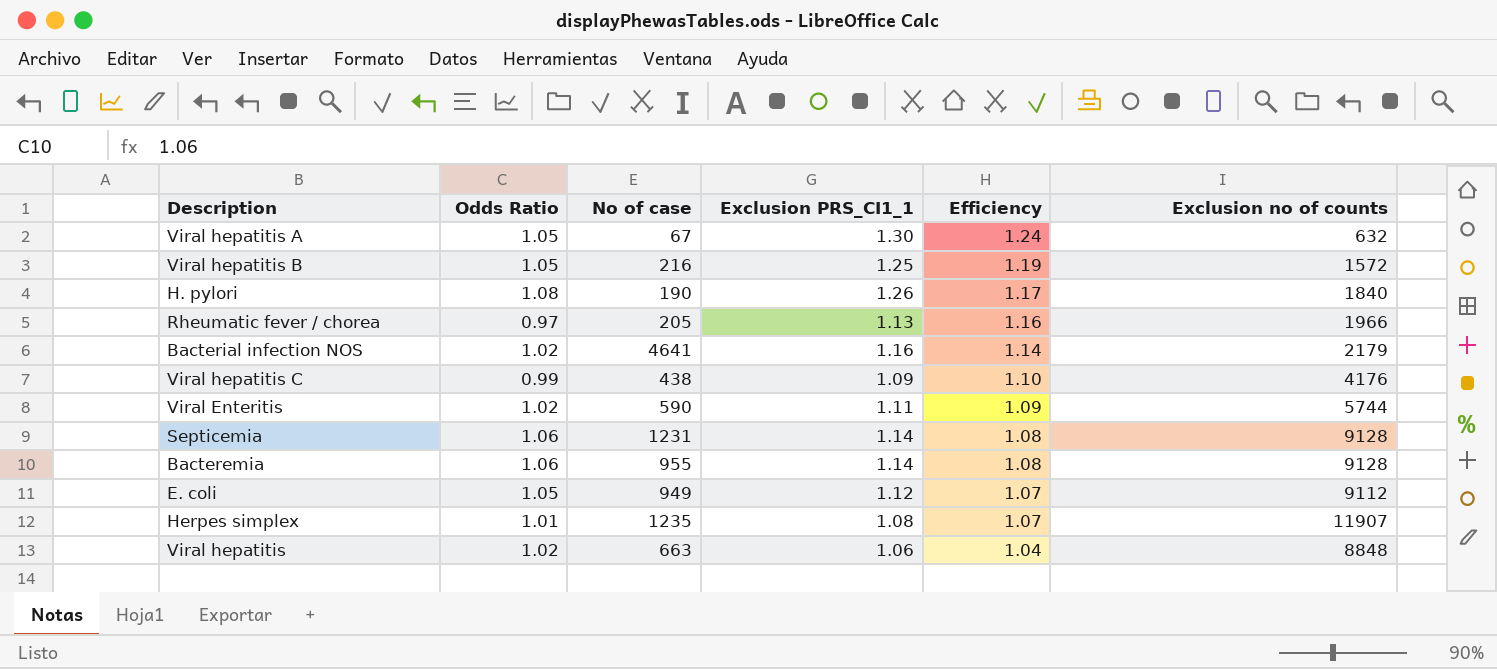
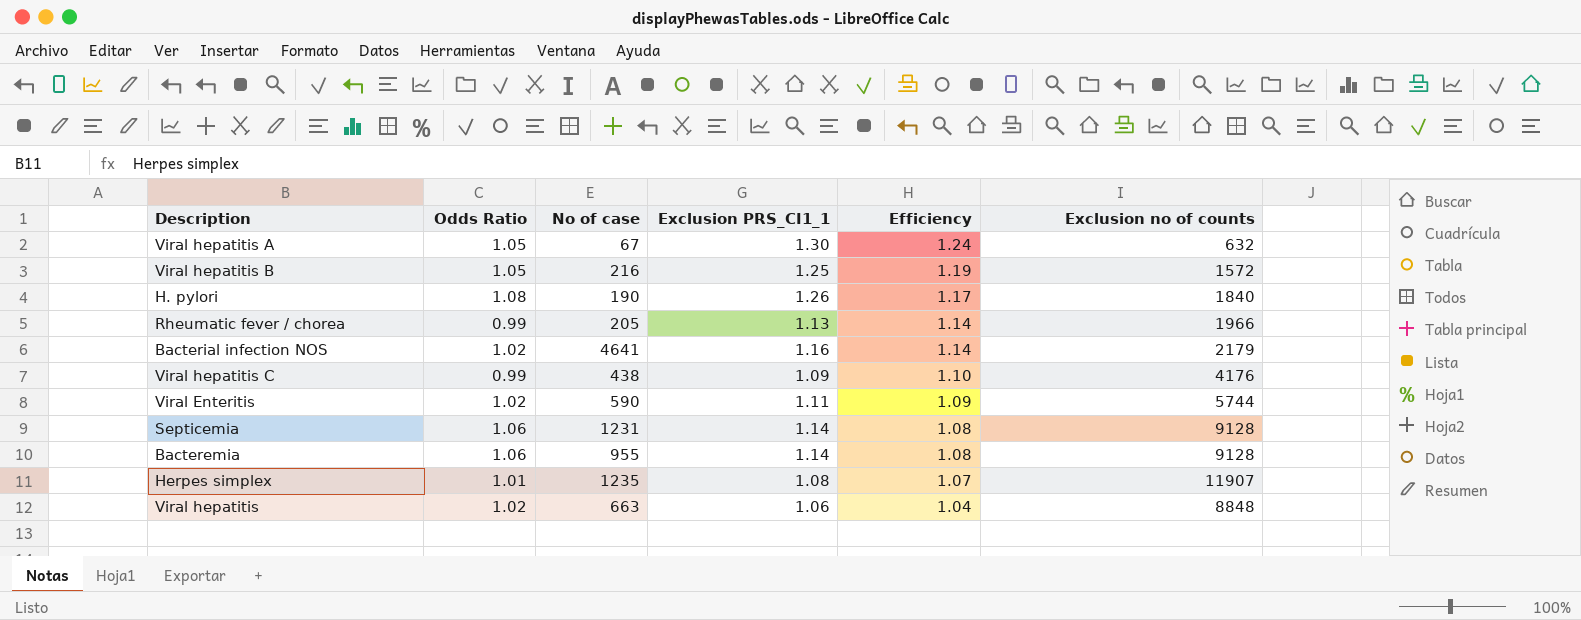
row E. coli: 1.05 | 949 | 1.12 | 1.07 | 9112 -> none
Rheumatic fever / chorea | Odds Ratio: 0.97 -> 0.99
Rheumatic fever / chorea | Efficiency: 1.16 -> 1.14

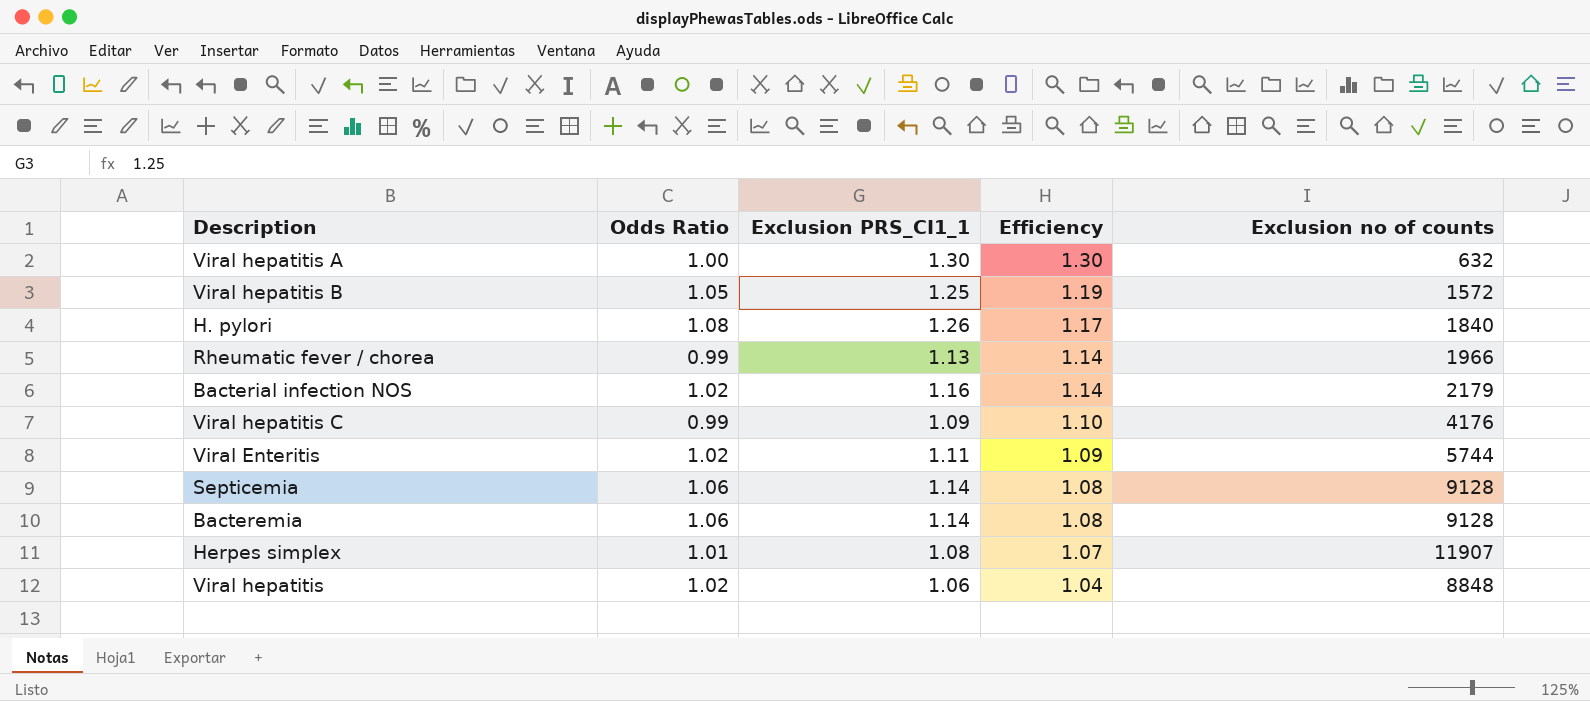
column No of case | position: 3 -> none
Viral hepatitis A | Odds Ratio: 1.05 -> 1.00
Viral hepatitis A | Efficiency: 1.24 -> 1.30

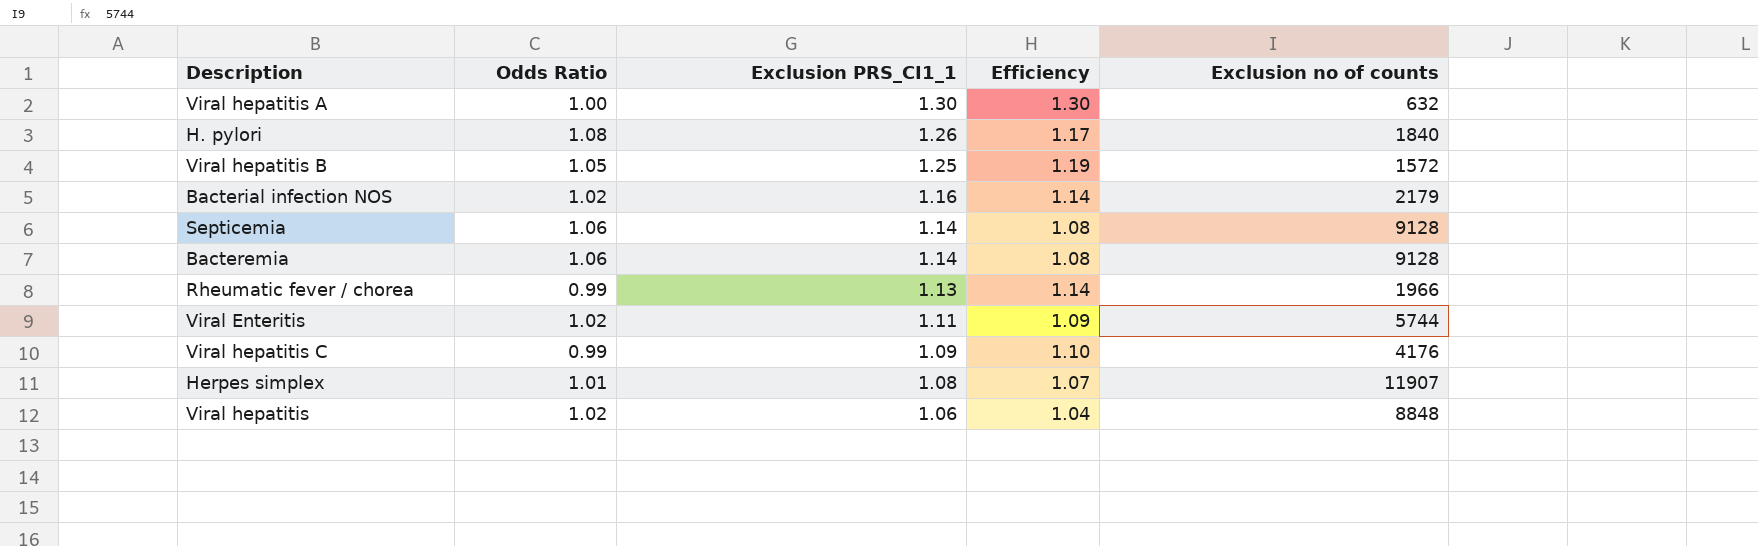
row order: Efficiency descending -> Exclusion PRS_CI1_1 descending

